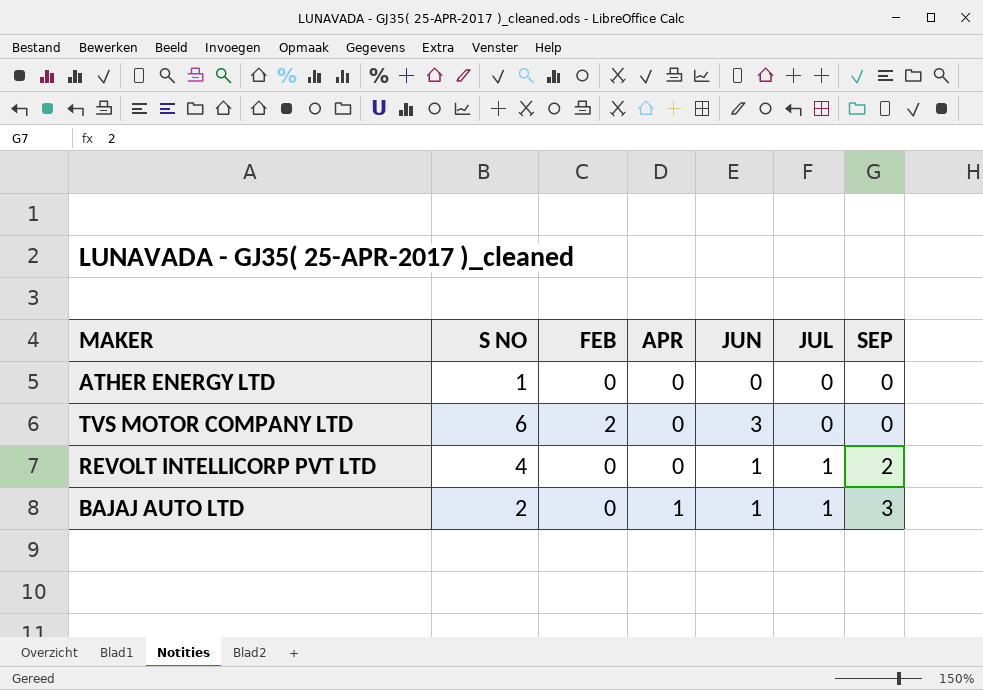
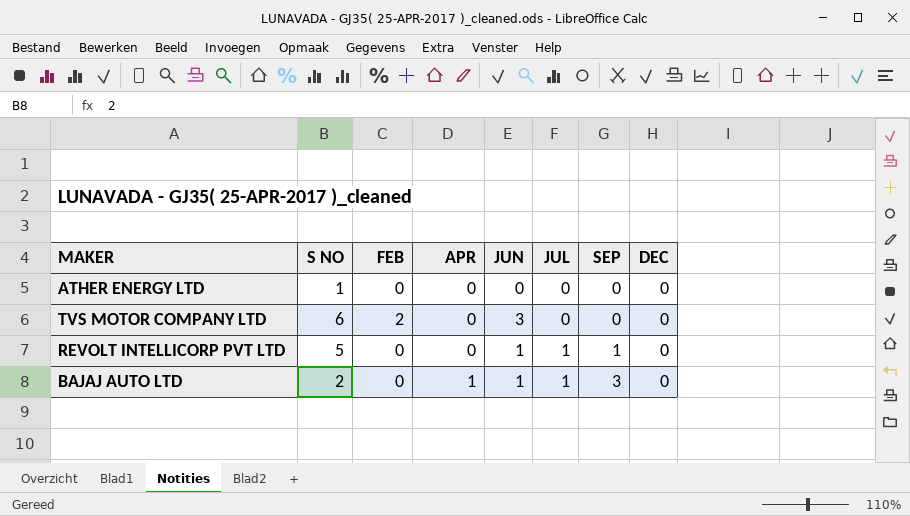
column DEC | position: none -> 8
REVOLT INTELLICORP PVT LTD | S NO: 4 -> 5
REVOLT INTELLICORP PVT LTD | SEP: 2 -> 1

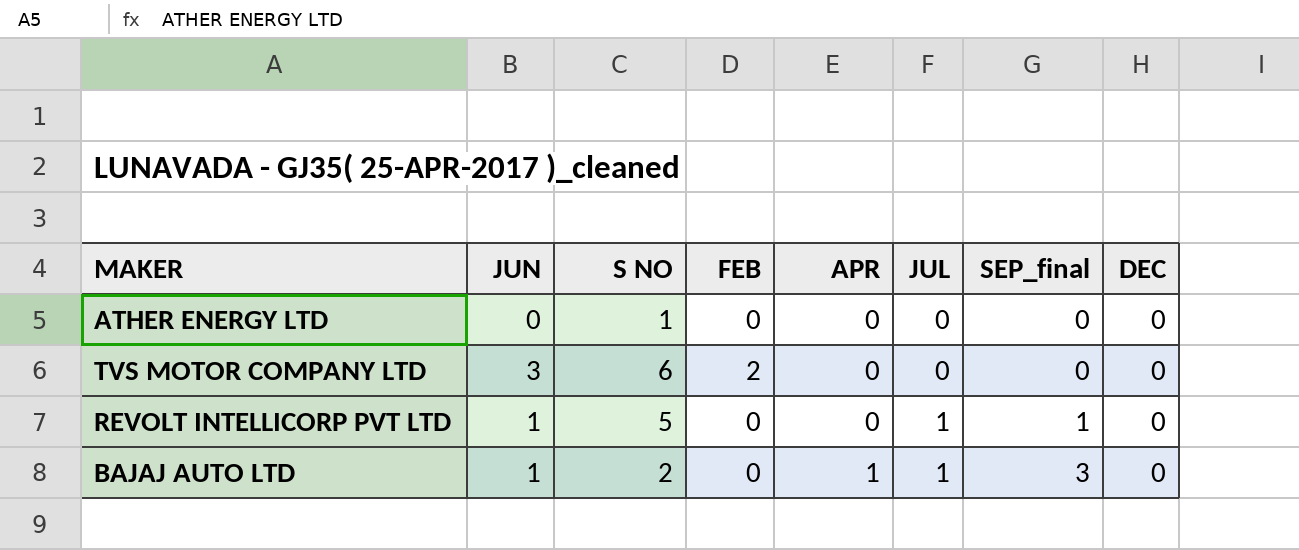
column JUN | position: 5 -> 2
column name: SEP -> SEP_final

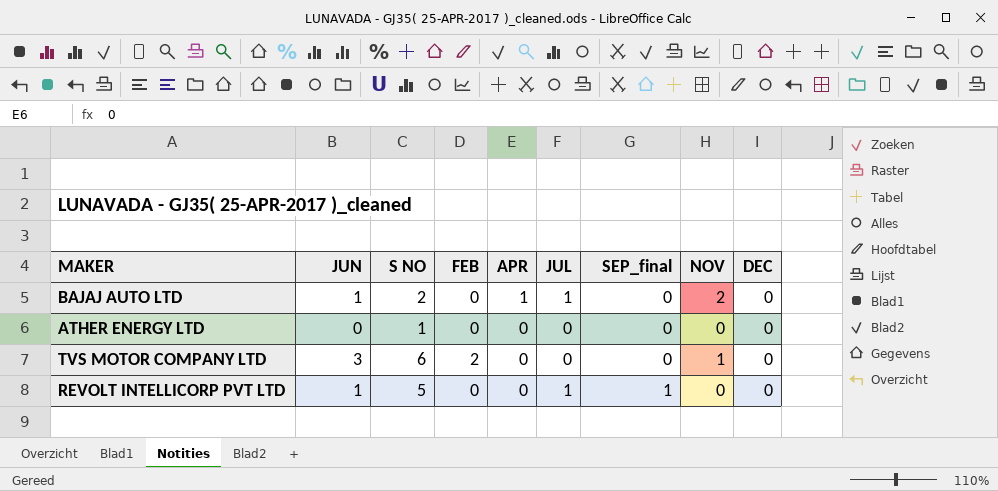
row order: APR ascending -> APR descending
column NOV | position: none -> 8
BAJAJ AUTO LTD | SEP_final: 3 -> 0

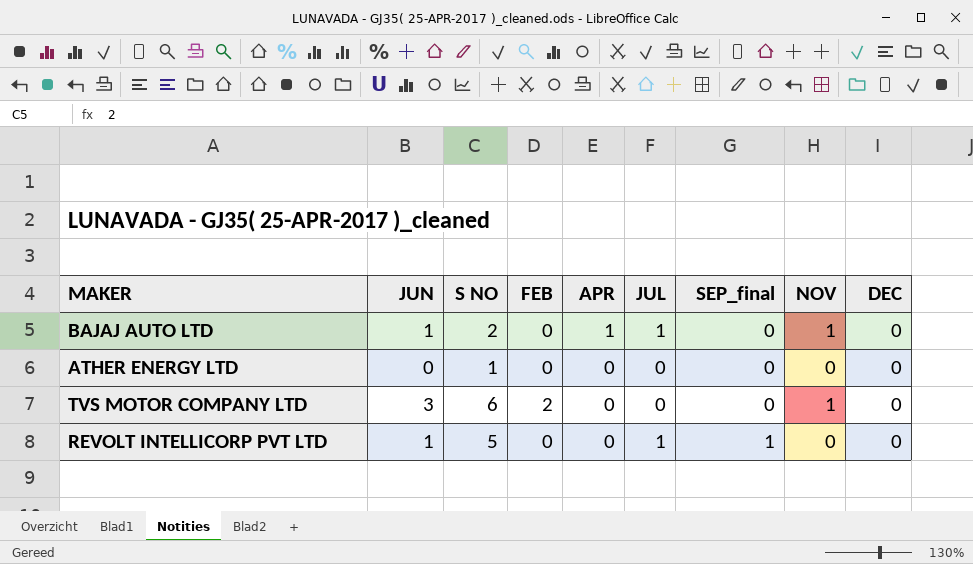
BAJAJ AUTO LTD | NOV: 2 -> 1

